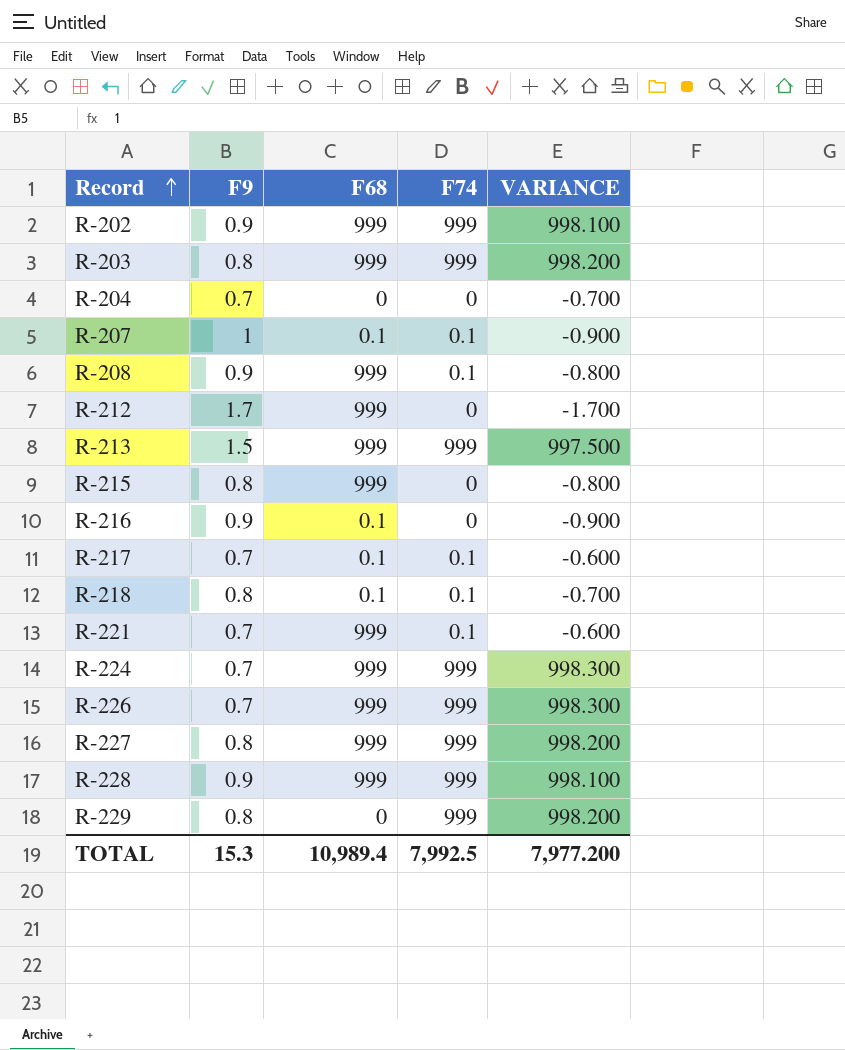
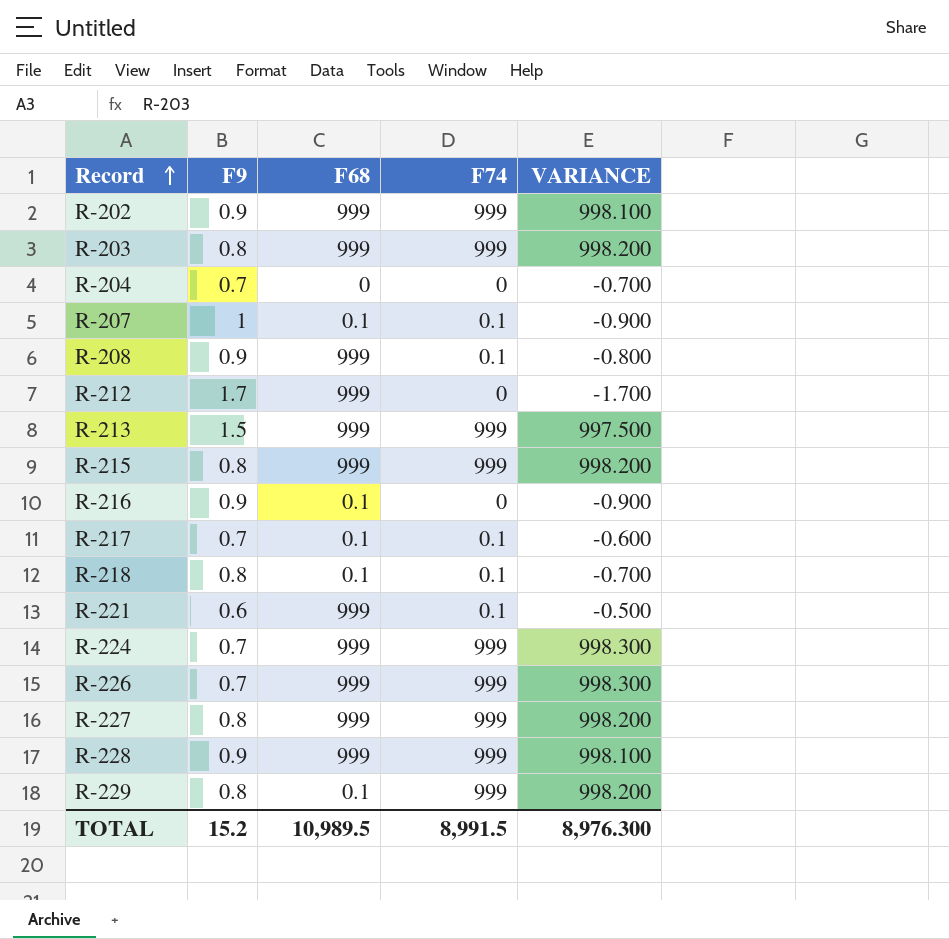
R-215 | F74: 0 -> 999
R-215 | VARIANCE: -0.800 -> 998.200
R-221 | F9: 0.7 -> 0.6
R-221 | VARIANCE: -0.600 -> -0.500
R-229 | F68: 0 -> 0.1
TOTAL | F9: 15.3 -> 15.2
TOTAL | F68: 10,989.4 -> 10,989.5
TOTAL | F74: 7,992.5 -> 8,991.5
TOTAL | VARIANCE: 7,977.200 -> 8,976.300

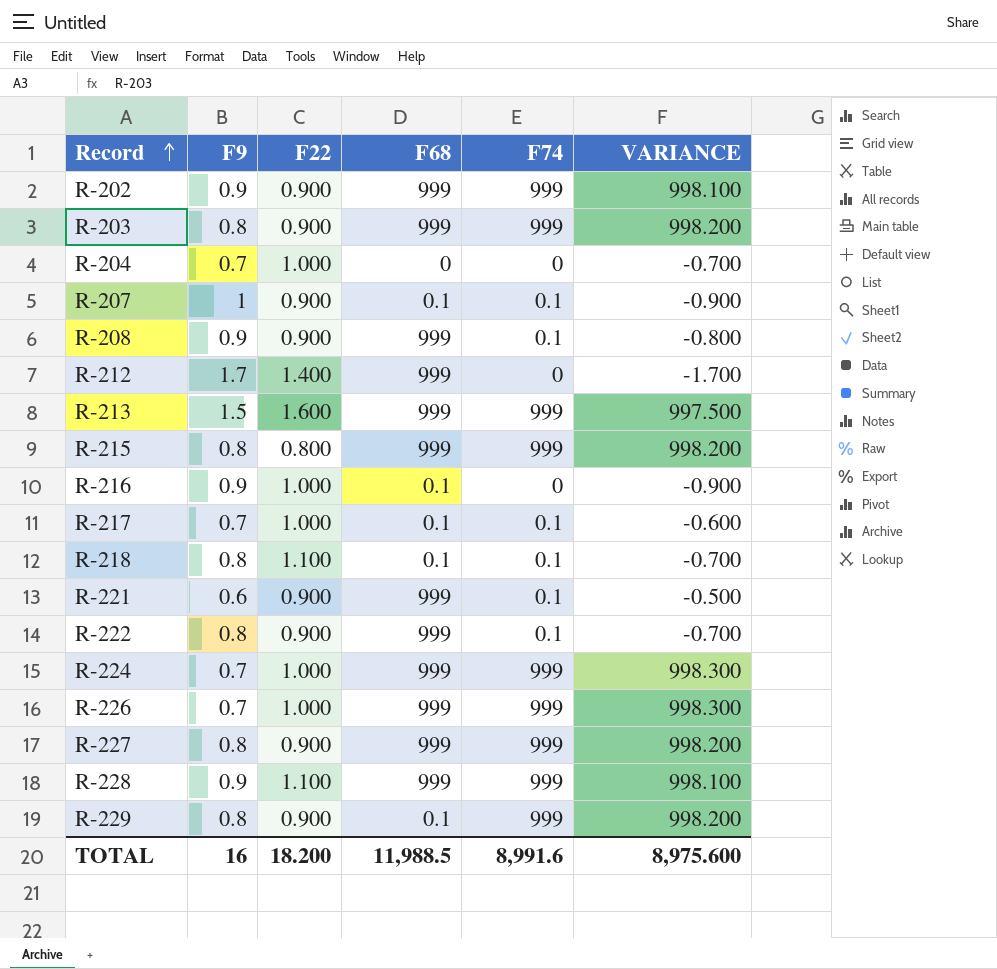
column F22 | position: none -> 3
row R-222: none -> 0.8 | 0.900 | 999 | 0.1 | -0.700
TOTAL | F9: 15.2 -> 16
TOTAL | F68: 10,989.5 -> 11,988.5
TOTAL | F74: 8,991.5 -> 8,991.6
TOTAL | VARIANCE: 8,976.300 -> 8,975.600

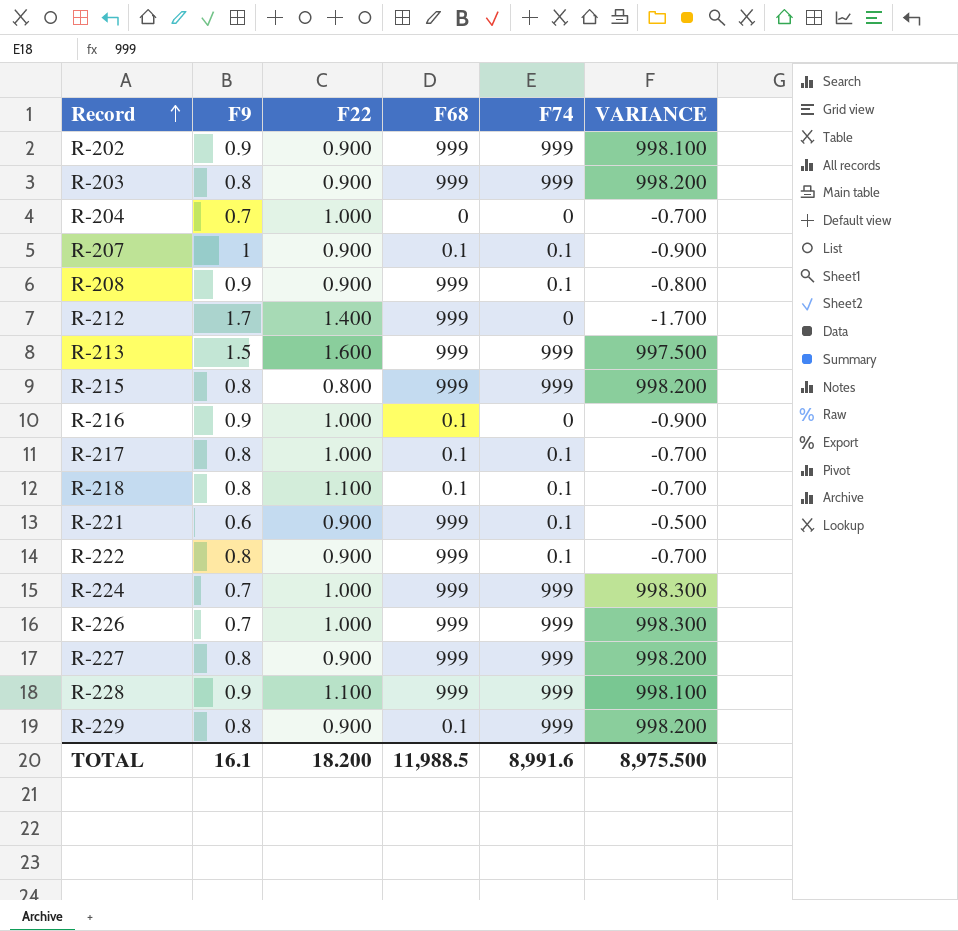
R-217 | F9: 0.7 -> 0.8
R-217 | VARIANCE: -0.600 -> -0.700
TOTAL | F9: 16 -> 16.1
TOTAL | VARIANCE: 8,975.600 -> 8,975.500

